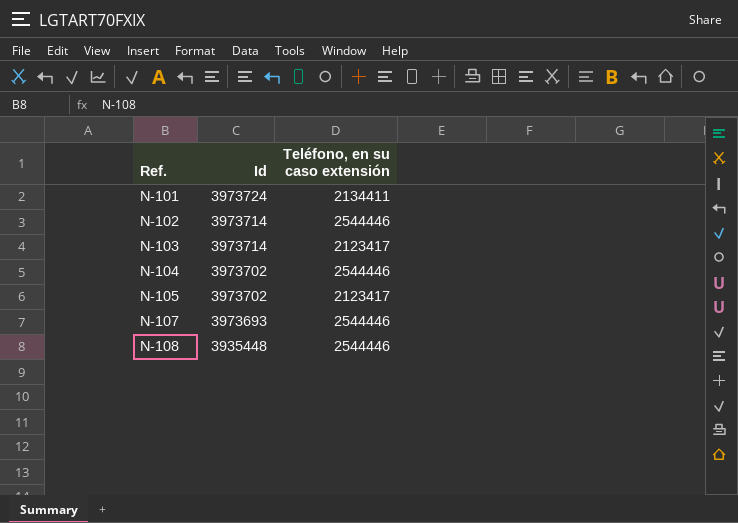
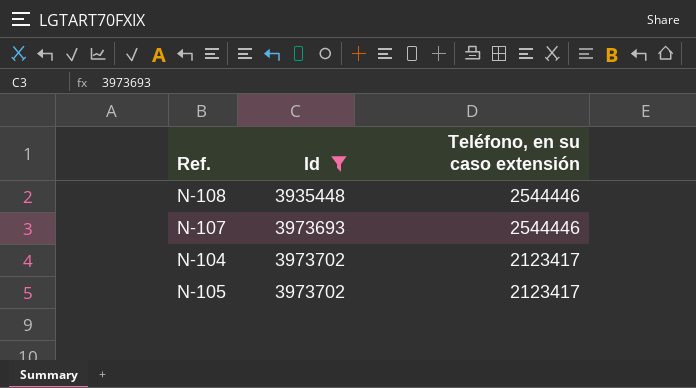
filter: none -> Id <= 3973702
row order: Ref. ascending -> Id ascending
N-104 | Teléfono, en su caso extensión: 2544446 -> 2123417

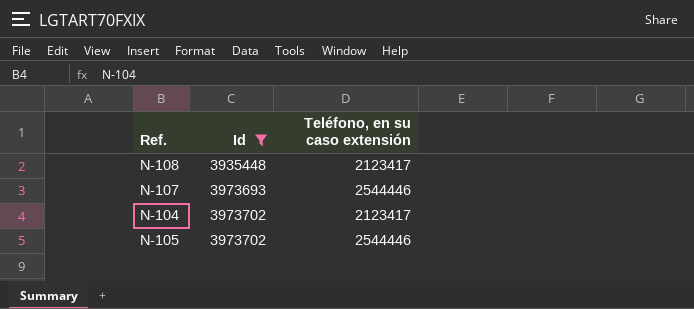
N-108 | Teléfono, en su caso extensión: 2544446 -> 2123417
N-105 | Teléfono, en su caso extensión: 2123417 -> 2544446

